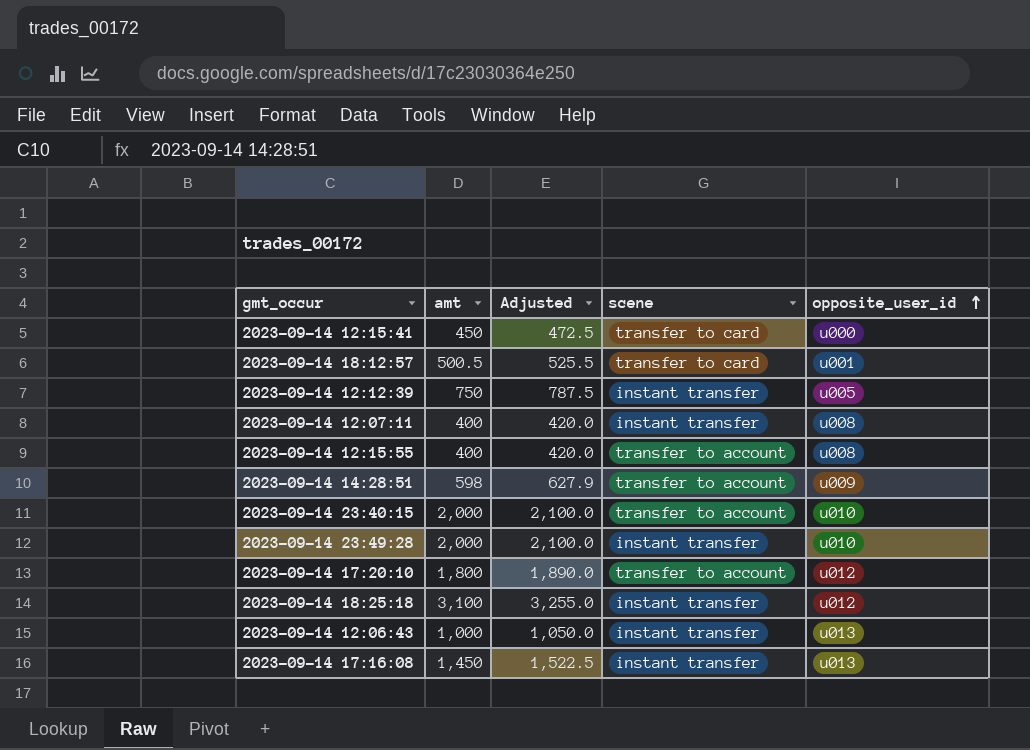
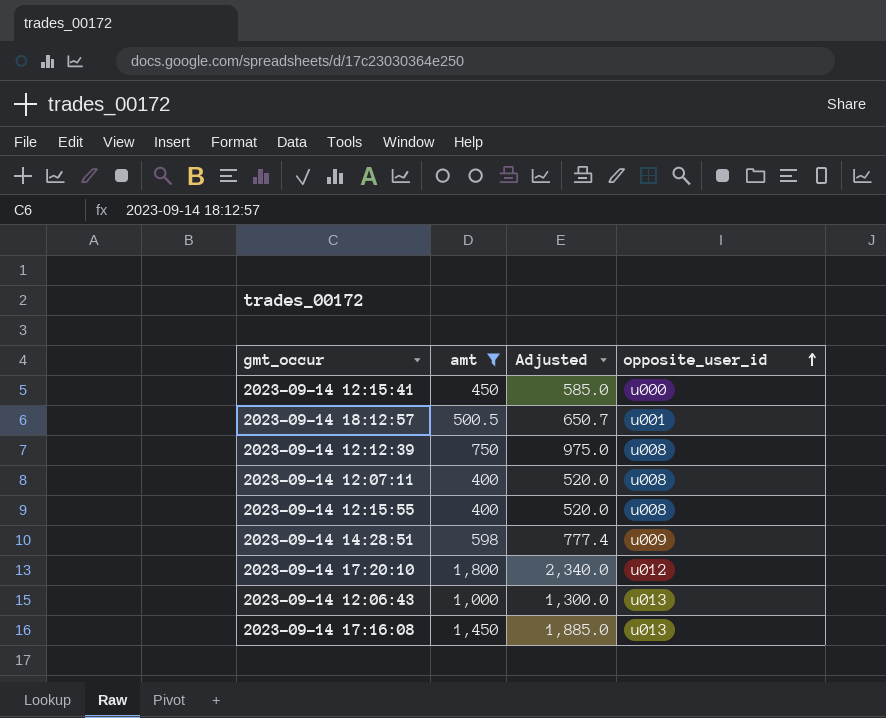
filter: none -> amt <= 1,800
column scene | position: 4 -> none
column Adjusted | formula: [amt] * 1.05 -> [amt] * 1.3
2023-09-14 12:12:39 | opposite_user_id: u005 -> u008

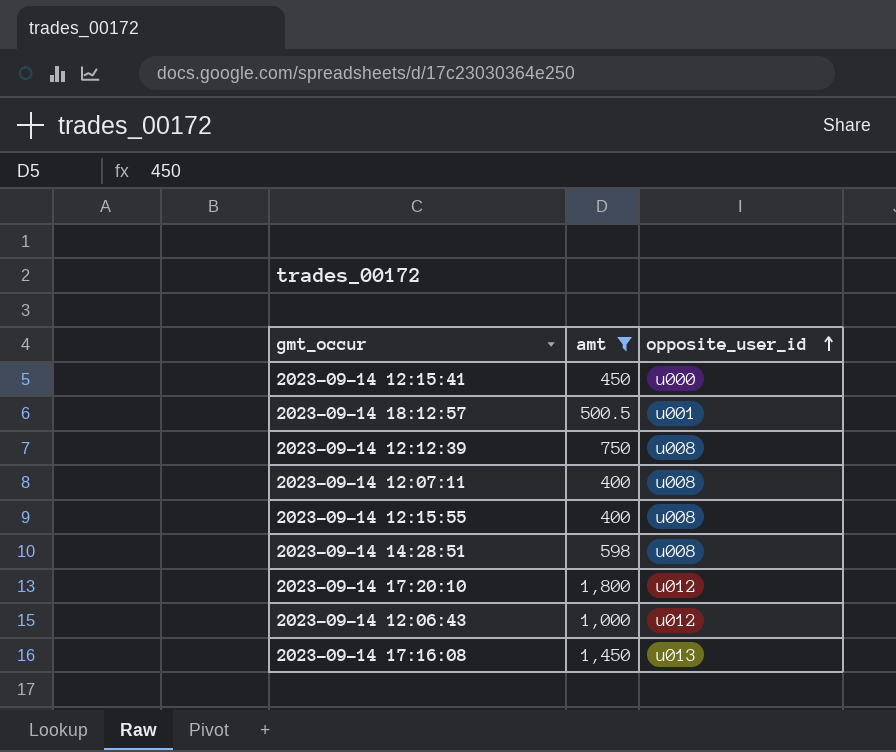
column Adjusted | formula: [amt] * 1.3 -> none
2023-09-14 14:28:51 | opposite_user_id: u009 -> u008
2023-09-14 12:06:43 | opposite_user_id: u013 -> u012

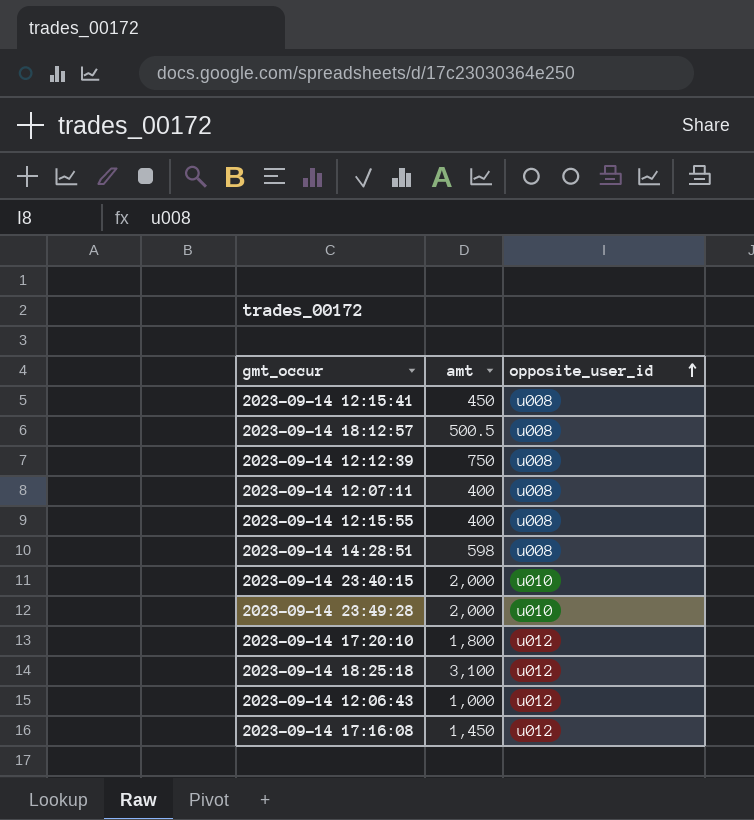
filter: amt <= 1,800 -> none
2023-09-14 12:15:41 | opposite_user_id: u000 -> u008
2023-09-14 18:12:57 | opposite_user_id: u001 -> u008
2023-09-14 17:16:08 | opposite_user_id: u013 -> u012

